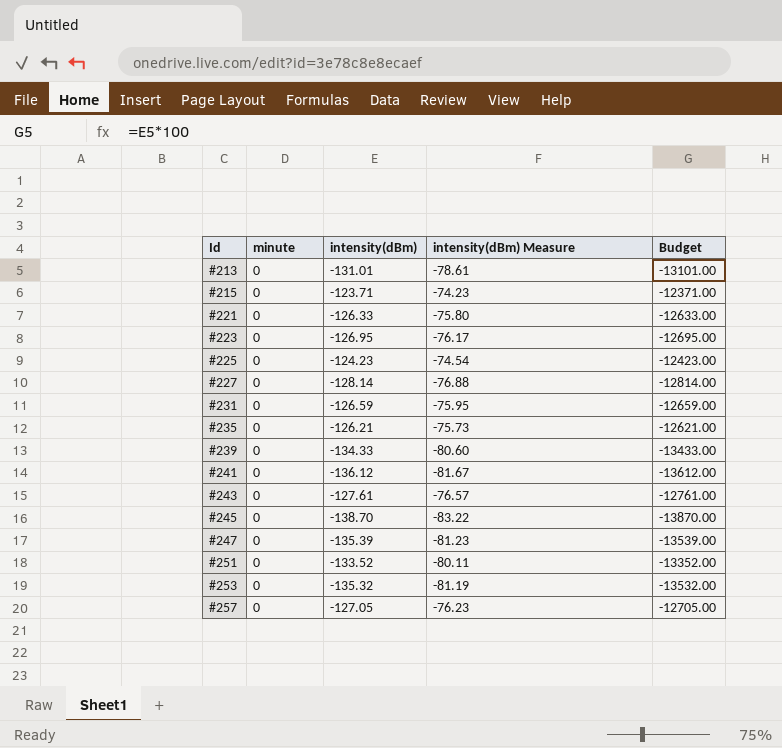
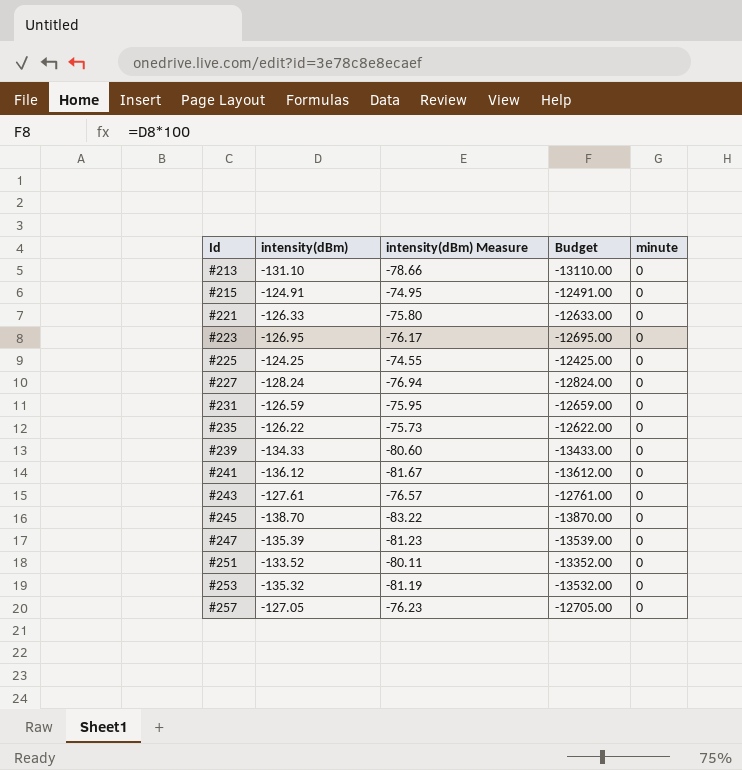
column minute | position: 2 -> 5
#213 | intensity(dBm): -131.01 -> -131.10
#213 | intensity(dBm) Measure: -78.61 -> -78.66
#213 | Budget: -13101.00 -> -13110.00
#215 | intensity(dBm): -123.71 -> -124.91
#215 | intensity(dBm) Measure: -74.23 -> -74.95
#215 | Budget: -12371.00 -> -12491.00
#225 | intensity(dBm): -124.23 -> -124.25
#225 | intensity(dBm) Measure: -74.54 -> -74.55
#225 | Budget: -12423.00 -> -12425.00
#227 | intensity(dBm): -128.14 -> -128.24
#227 | intensity(dBm) Measure: -76.88 -> -76.94
#227 | Budget: -12814.00 -> -12824.00
#235 | intensity(dBm): -126.21 -> -126.22
#235 | Budget: -12621.00 -> -12622.00

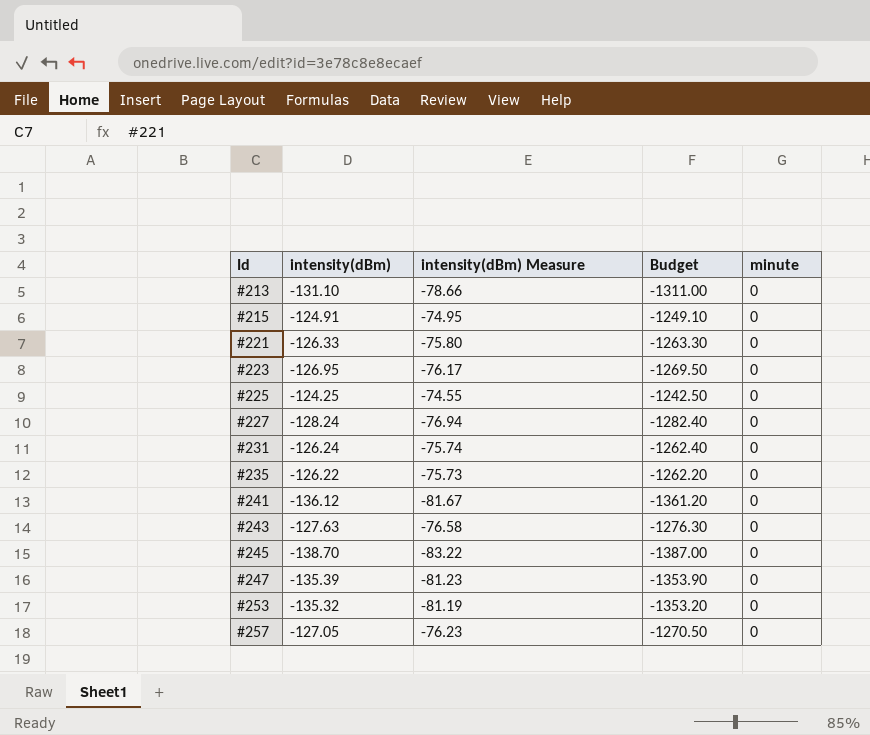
column Budget | formula: [intensity(dBm)] * 100 -> [intensity(dBm)] * 10
row #239: -134.33 | -80.60 | -13433.00 | 0 -> none
row #251: -133.52 | -80.11 | -13352.00 | 0 -> none
#231 | intensity(dBm): -126.59 -> -126.24
#231 | intensity(dBm) Measure: -75.95 -> -75.74
#243 | intensity(dBm): -127.61 -> -127.63
#243 | intensity(dBm) Measure: -76.57 -> -76.58

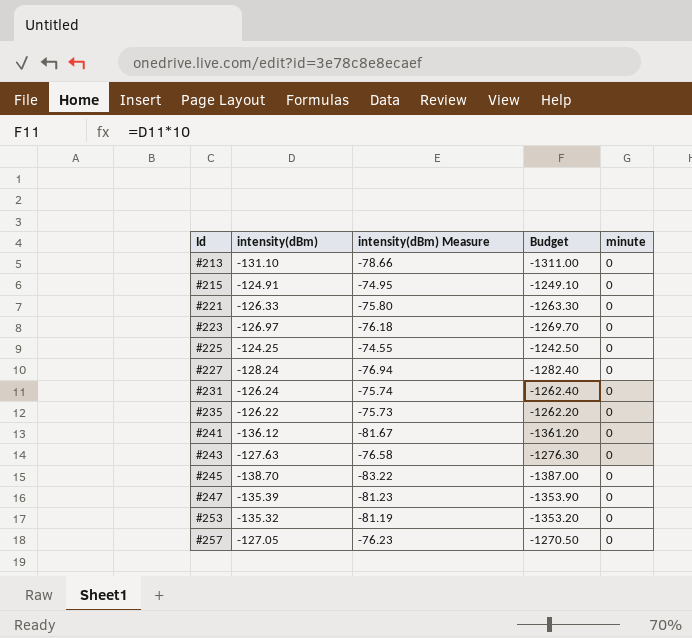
#223 | intensity(dBm): -126.95 -> -126.97
#223 | intensity(dBm) Measure: -76.17 -> -76.18
#223 | Budget: -1269.50 -> -1269.70

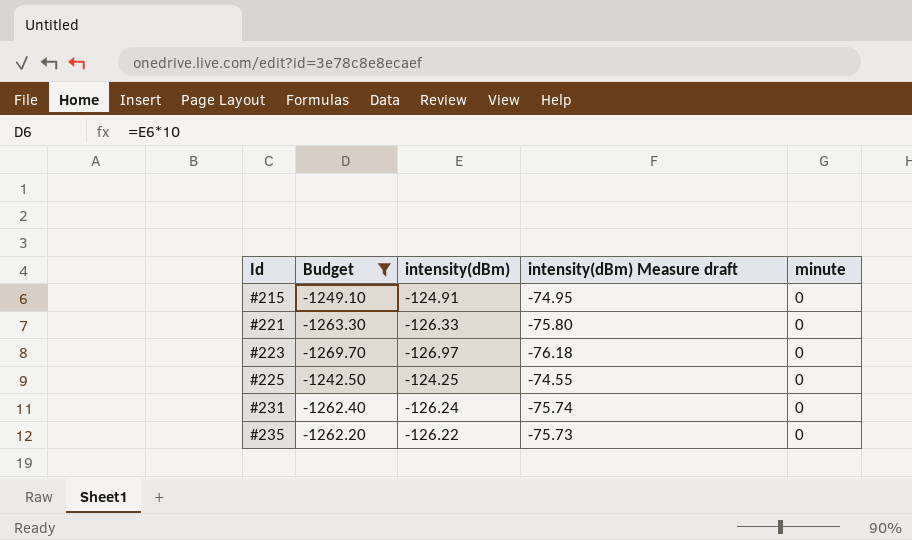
filter: none -> Budget >= -1269.70
column Budget | position: 4 -> 2
column name: intensity(dBm) Measure -> intensity(dBm) Measure draft

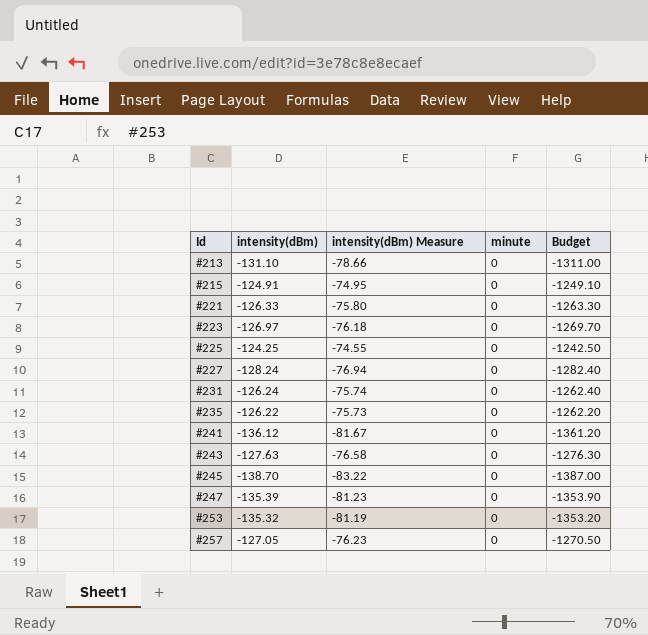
filter: Budget >= -1269.70 -> none
column name: intensity(dBm) Measure draft -> intensity(dBm) Measure
column Budget | position: 2 -> 5

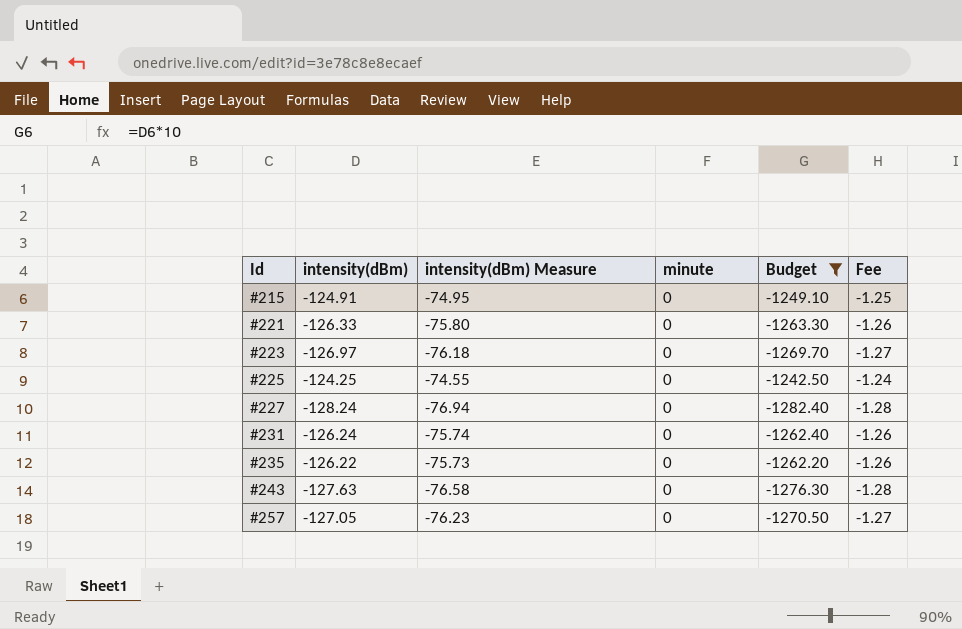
filter: none -> Budget >= -1282.40
column Fee | formula: none -> [intensity(dBm)] * 0.01

